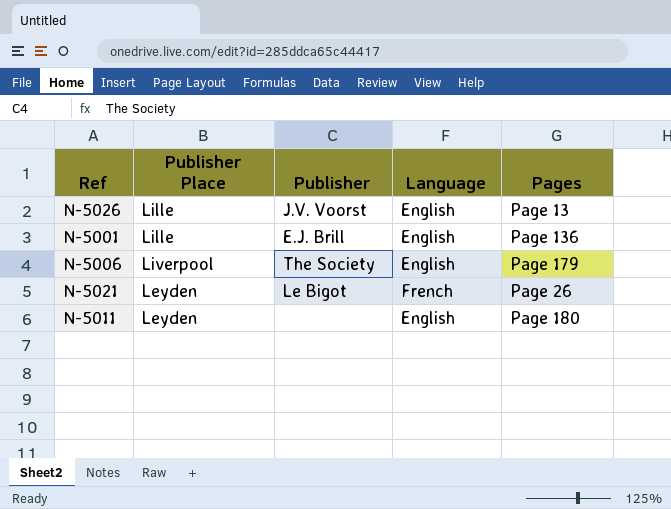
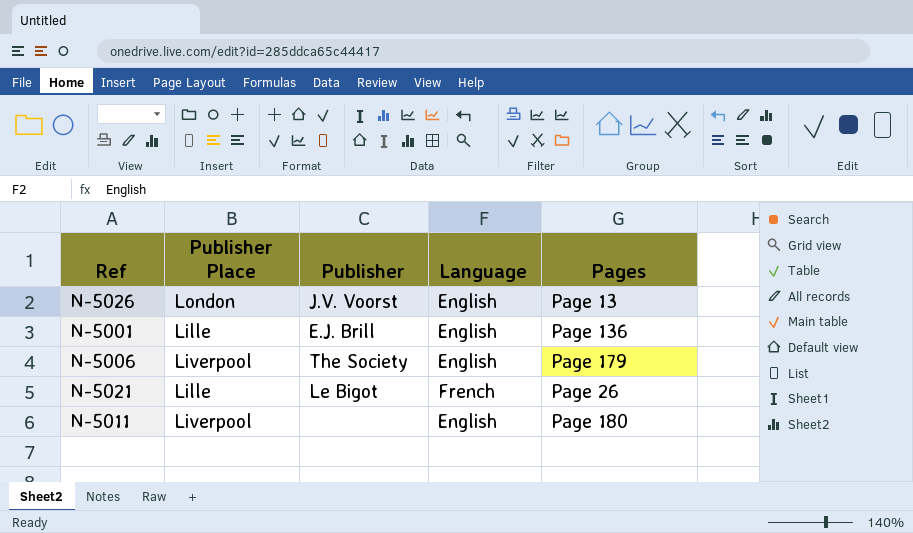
N-5026 | Publisher Place: Lille -> London
N-5021 | Publisher Place: Leyden -> Lille
N-5011 | Publisher Place: Leyden -> Liverpool

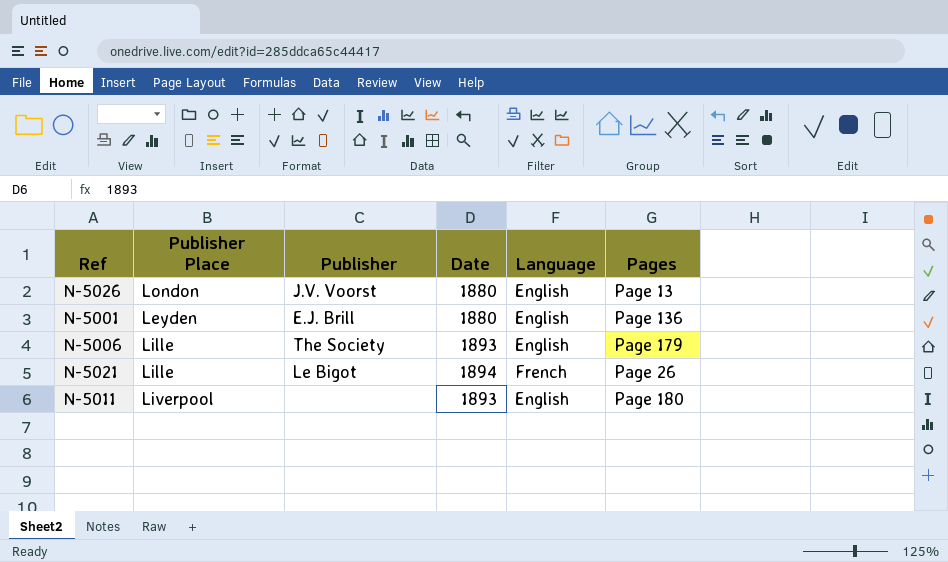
column Date | position: none -> 4
N-5001 | Publisher Place: Lille -> Leyden
N-5006 | Publisher Place: Liverpool -> Lille

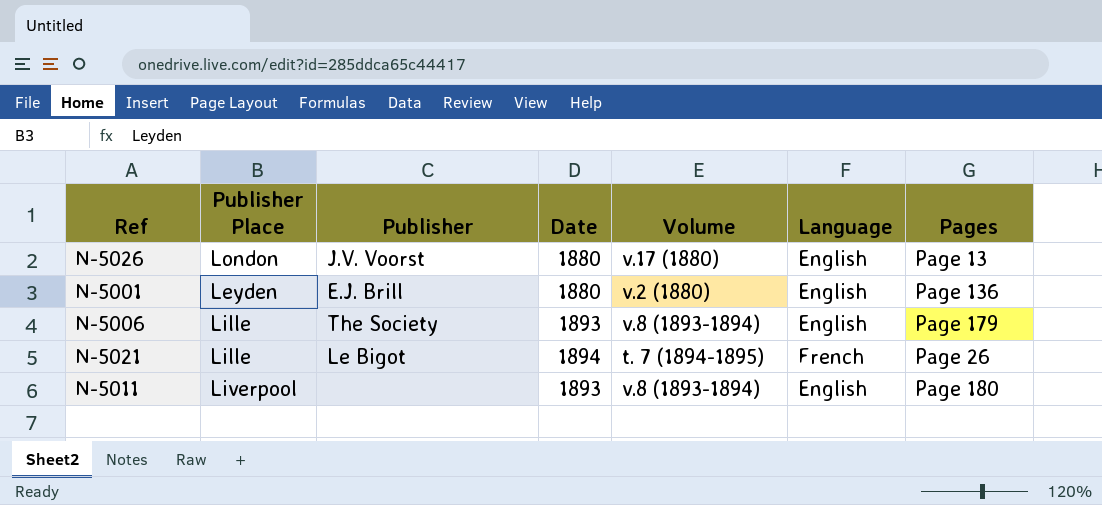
column Volume | position: none -> 5

